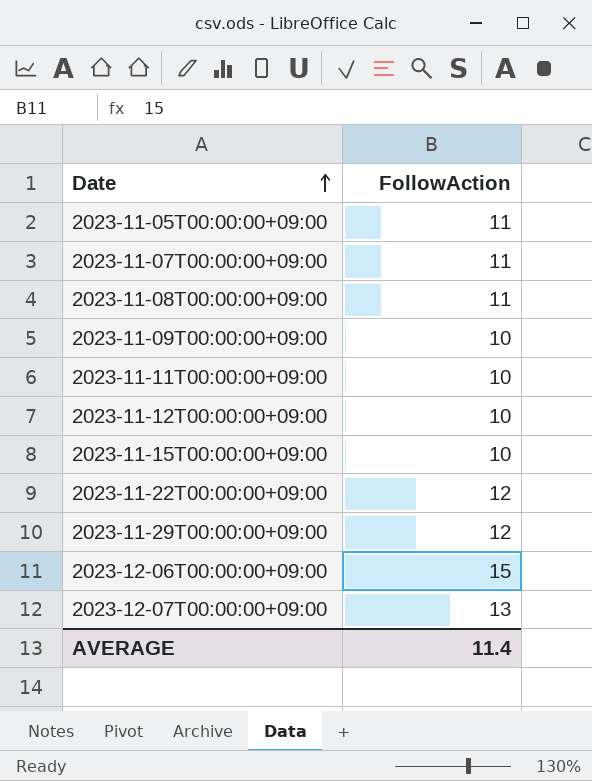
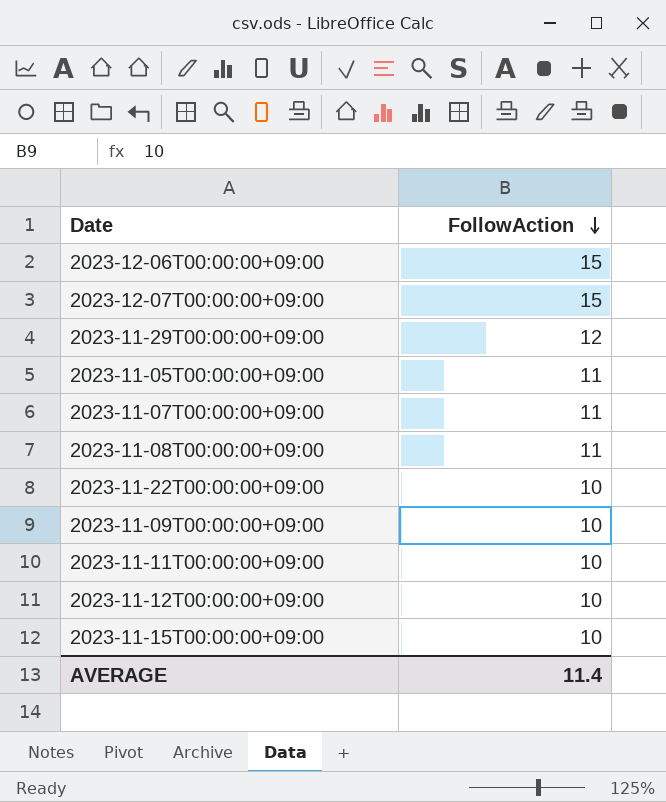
row order: Date ascending -> FollowAction descending
2023-12-07T00:00:00+09:00 | FollowAction: 13 -> 15
2023-11-22T00:00:00+09:00 | FollowAction: 12 -> 10

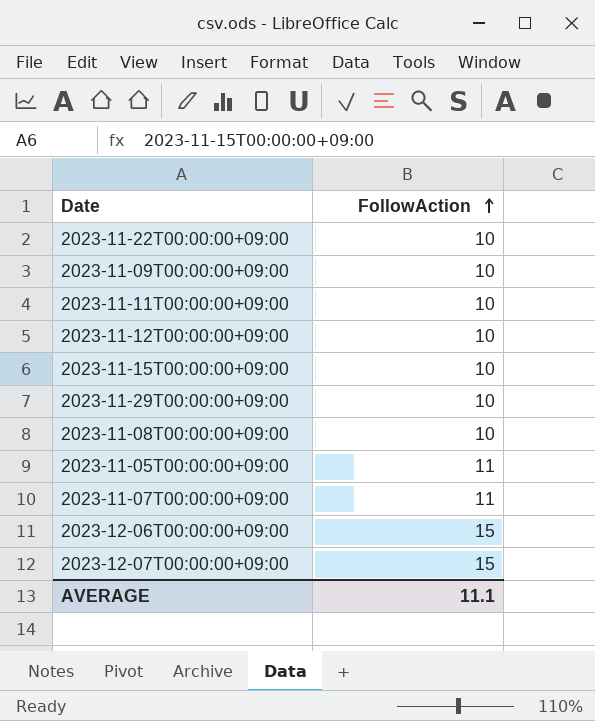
row order: FollowAction descending -> FollowAction ascending
2023-11-29T00:00:00+09:00 | FollowAction: 12 -> 10
2023-11-08T00:00:00+09:00 | FollowAction: 11 -> 10
AVERAGE | FollowAction: 11.4 -> 11.1

